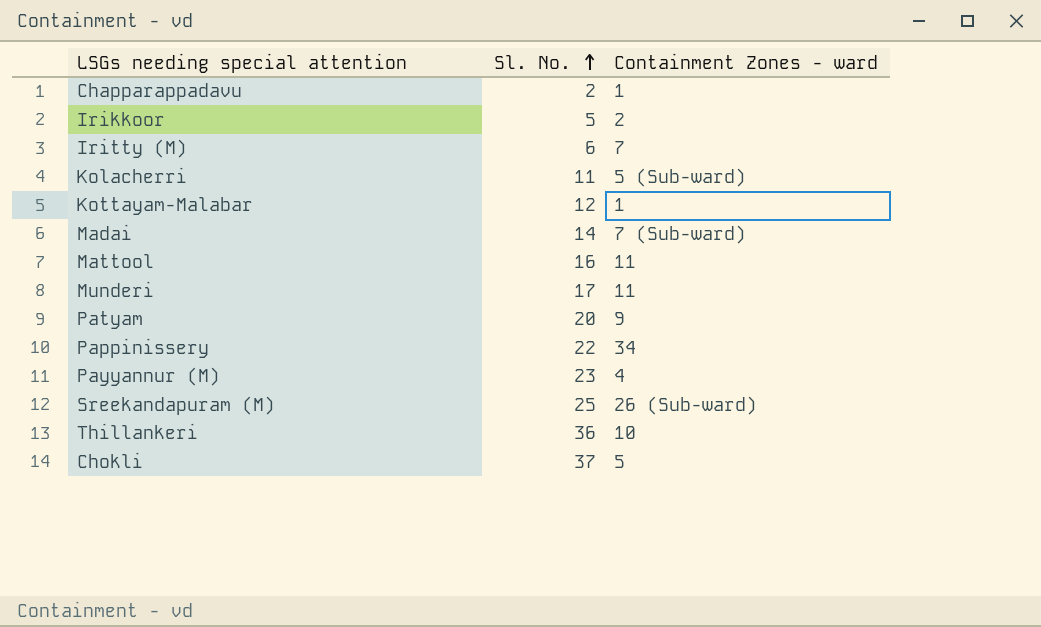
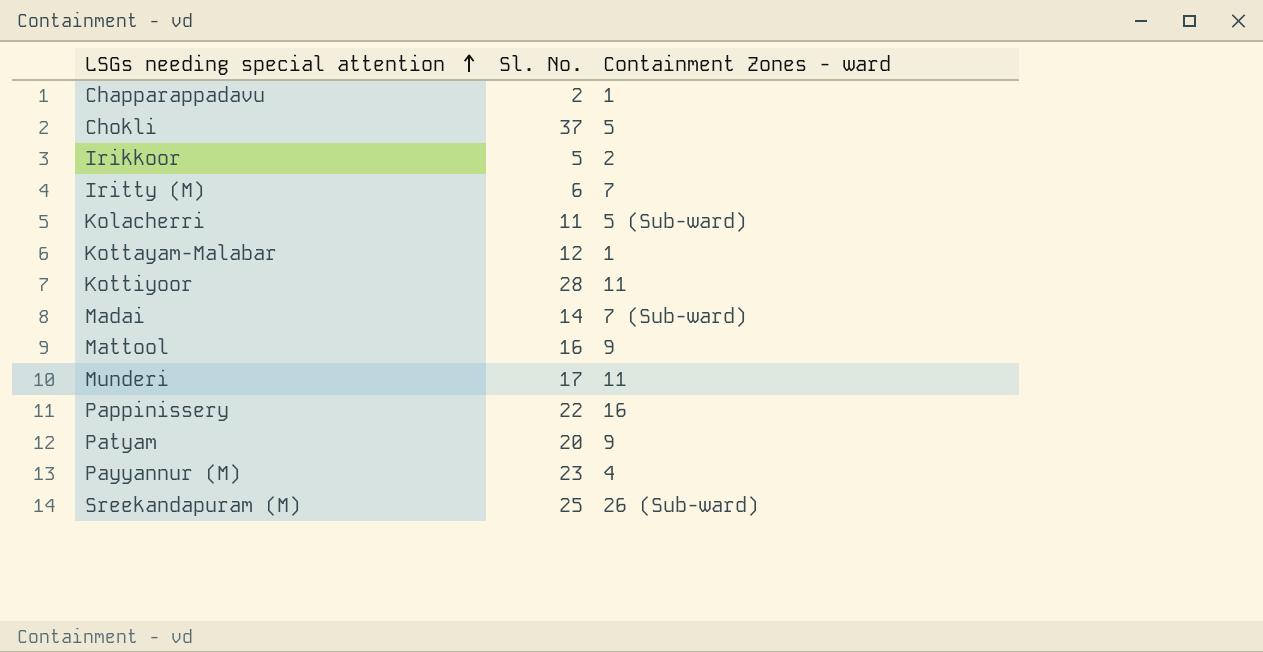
row order: Sl. No. ascending -> LSGs needing special attention ascending
row Thillankeri: 36 | 10 -> none
row Kottiyoor: none -> 28 | 11
Mattool | Containment Zones - ward: 11 -> 9
Pappinissery | Containment Zones - ward: 34 -> 16

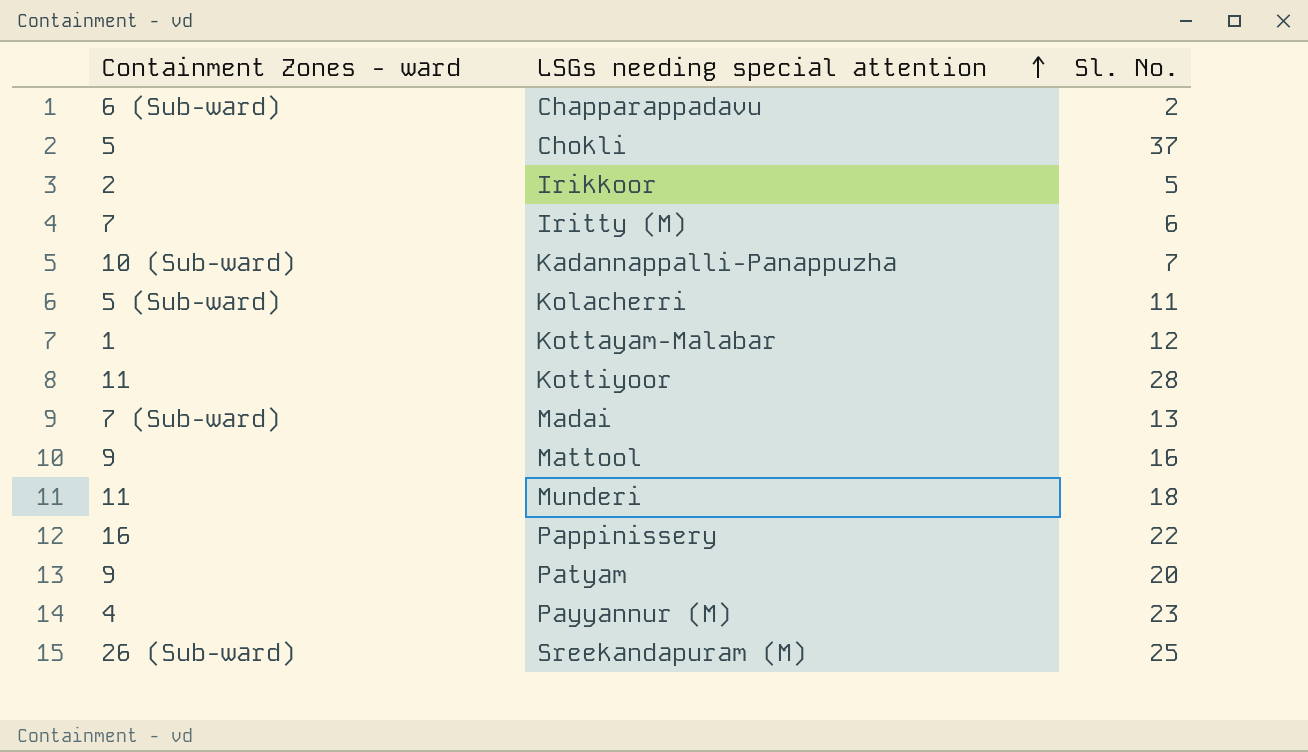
column Containment Zones - ward | position: 3 -> 1
Chapparappadavu | Containment Zones - ward: 1 -> 6 (Sub-ward)
row Kadannappalli-Panappuzha: none -> 10 (Sub-ward) | 7
Madai | Sl. No.: 14 -> 13
Munderi | Sl. No.: 17 -> 18

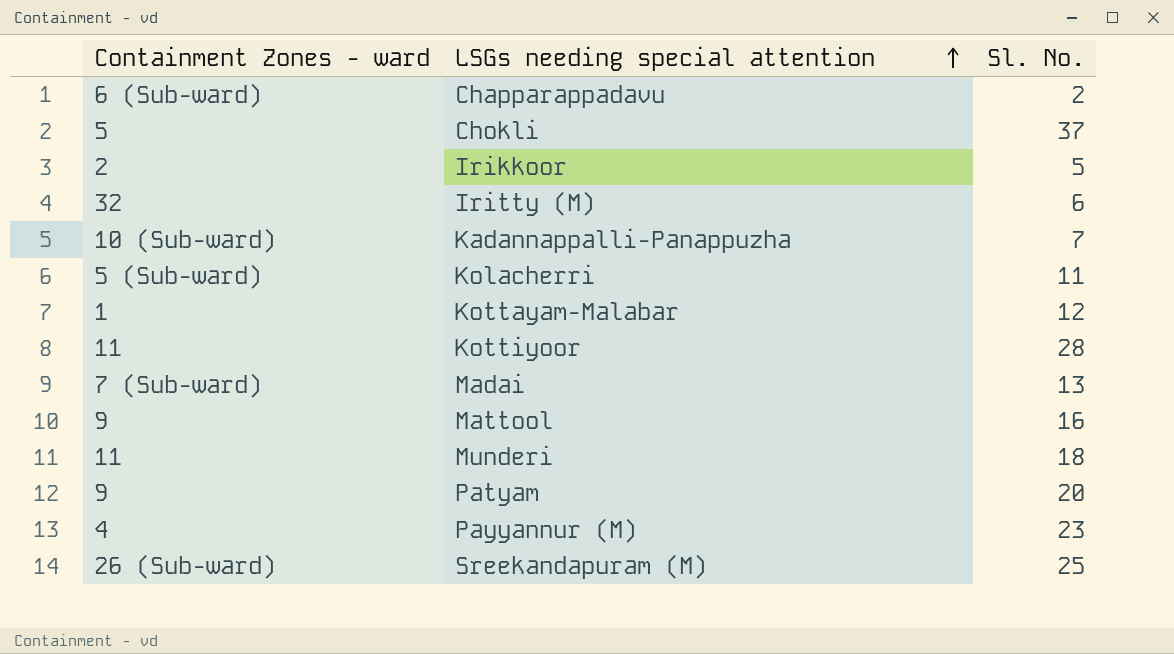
row Pappinissery: 16 | 22 -> none
Iritty (M) | Containment Zones - ward: 7 -> 32

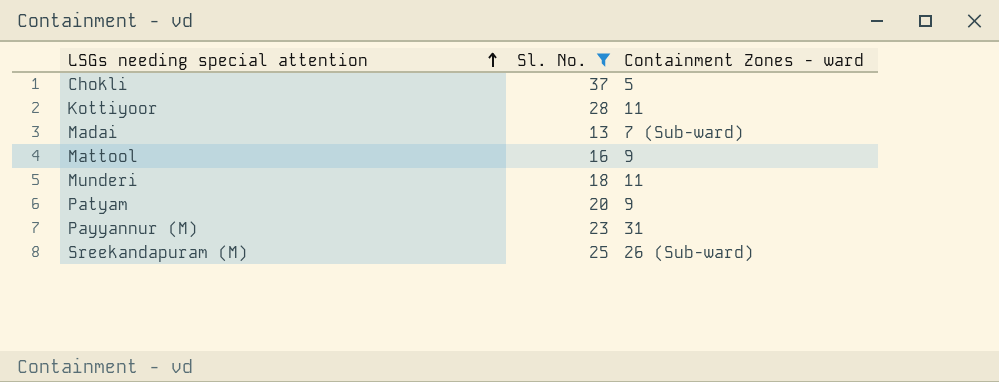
filter: none -> Sl. No. >= 13
column Containment Zones - ward | position: 1 -> 3
Payyannur (M) | Containment Zones - ward: 4 -> 31

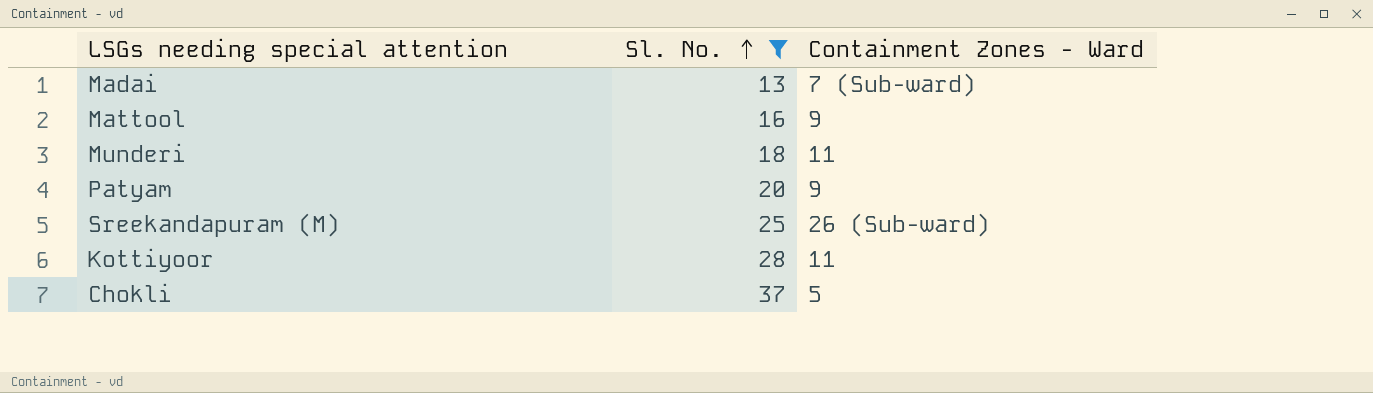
row order: LSGs needing special attention ascending -> Sl. No. ascending
column name: Containment Zones - ward -> Containment Zones - Ward
row Payyannur (M): 23 | 31 -> none

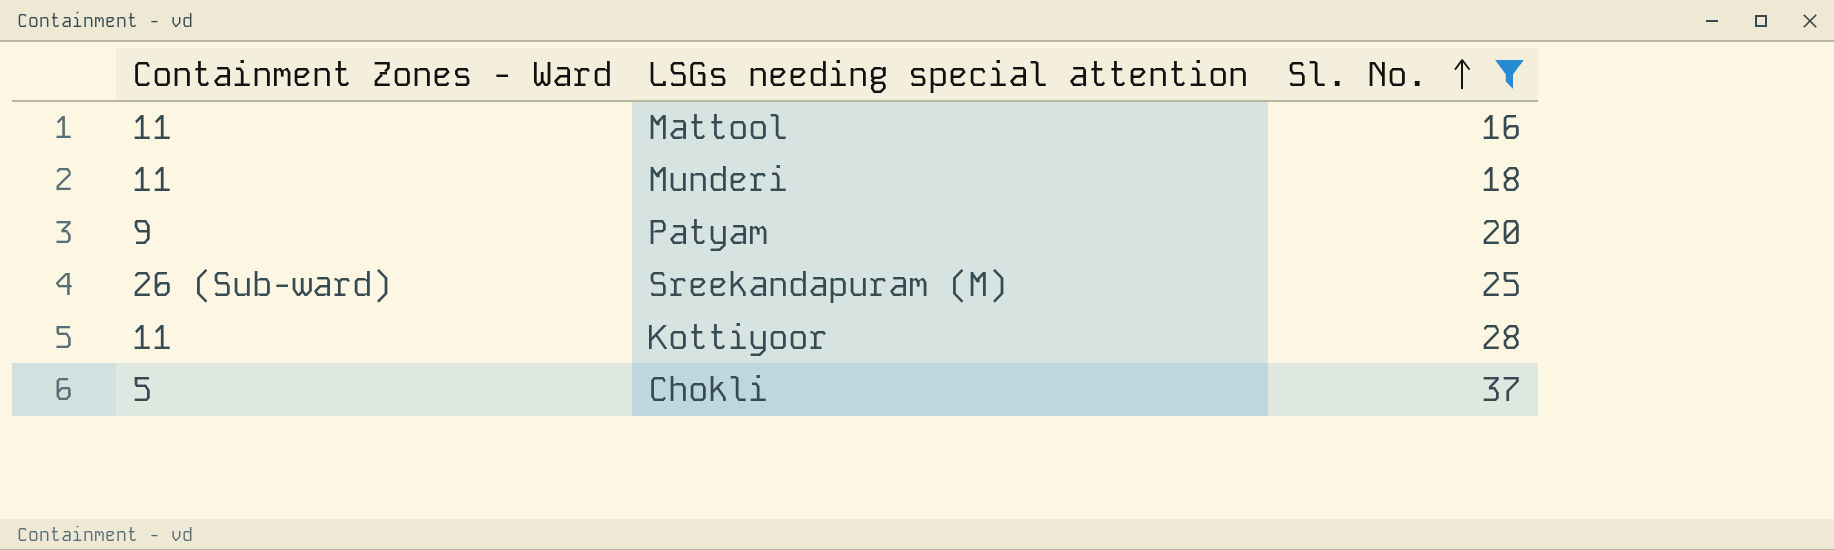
column Containment Zones - Ward | position: 3 -> 1
row Madai: 13 | 7 (Sub-ward) -> none
Mattool | Containment Zones - Ward: 9 -> 11

